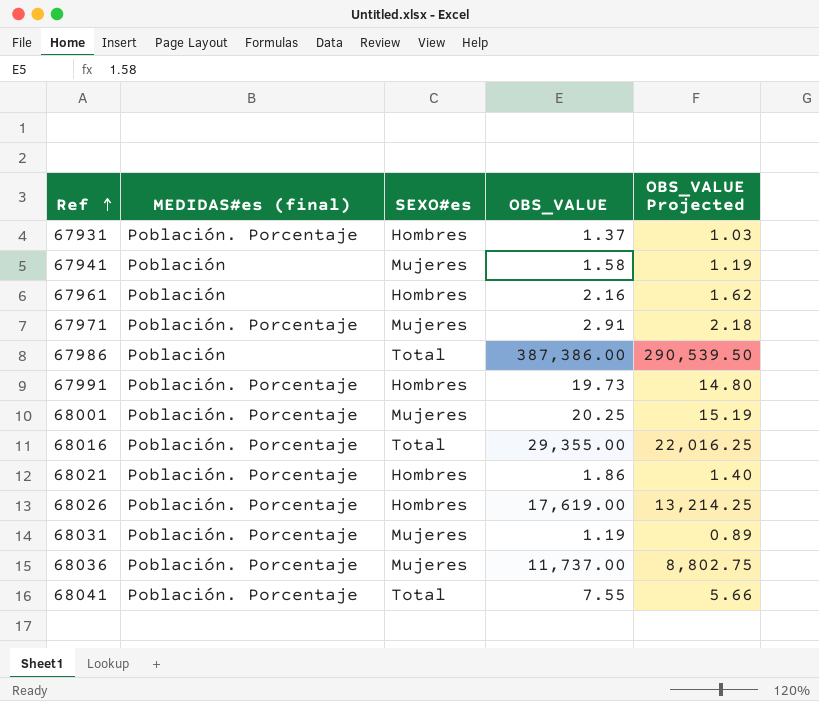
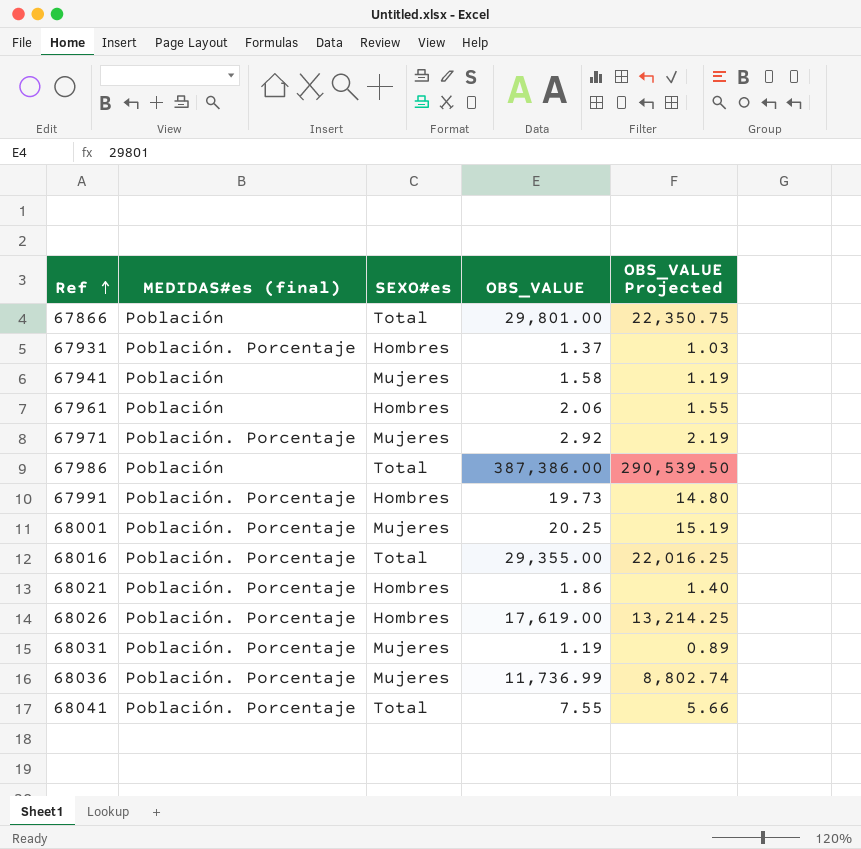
row 67866: none -> Población | Total | 29,801.00 | 22,350.75
67961 | OBS_VALUE: 2.16 -> 2.06
67961 | OBS_VALUE Projected: 1.62 -> 1.55
67971 | OBS_VALUE: 2.91 -> 2.92
67971 | OBS_VALUE Projected: 2.18 -> 2.19
68036 | OBS_VALUE: 11,737.00 -> 11,736.99
68036 | OBS_VALUE Projected: 8,802.75 -> 8,802.74

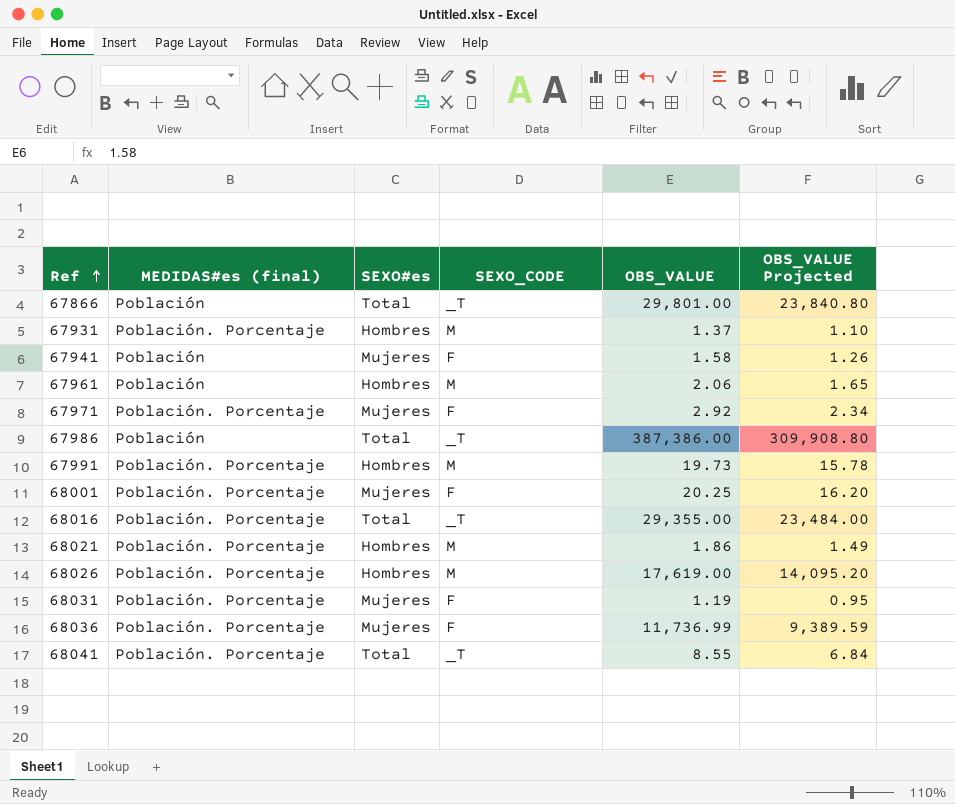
column SEXO_CODE | position: none -> 4
column OBS_VALUE Projected | formula: [OBS_VALUE] * 0.75 -> [OBS_VALUE] * 0.8
68041 | OBS_VALUE: 7.55 -> 8.55

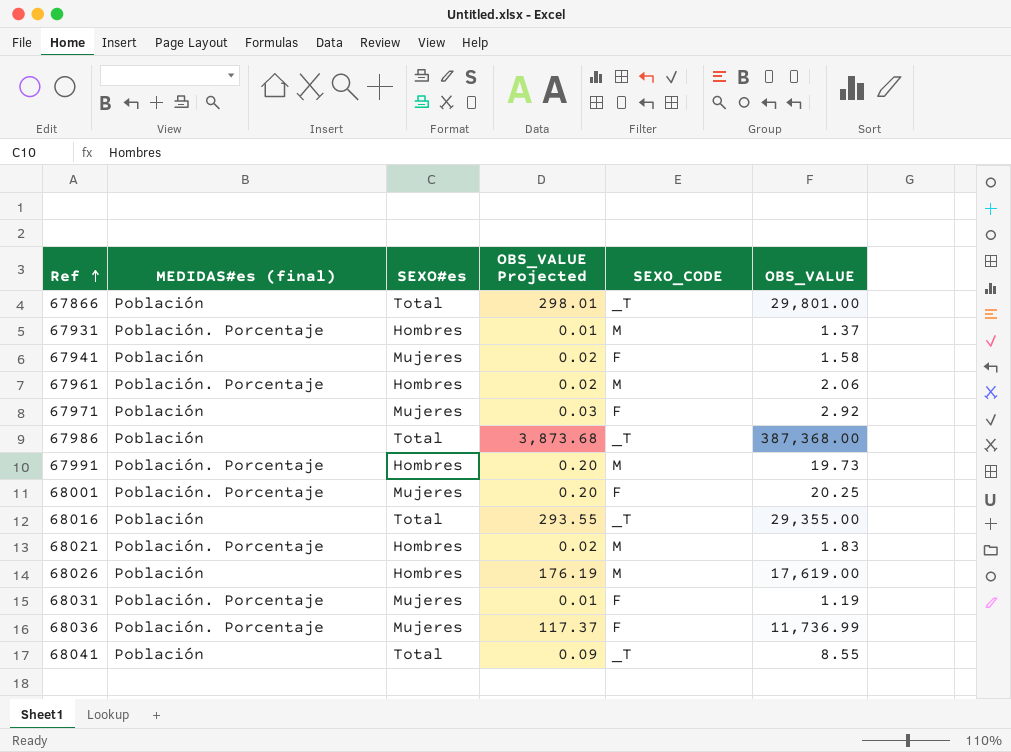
column OBS_VALUE Projected | formula: [OBS_VALUE] * 0.8 -> [OBS_VALUE] * 0.01
column OBS_VALUE Projected | position: 6 -> 4
67961 | MEDIDAS#es (final): Población -> Población. Porcentaje
67971 | MEDIDAS#es (final): Población. Porcentaje -> Población
67986 | OBS_VALUE: 387,386.00 -> 387,368.00
68016 | MEDIDAS#es (final): Población. Porcentaje -> Población
68021 | OBS_VALUE: 1.86 -> 1.83
68026 | MEDIDAS#es (final): Población. Porcentaje -> Población
68041 | MEDIDAS#es (final): Población. Porcentaje -> Población

